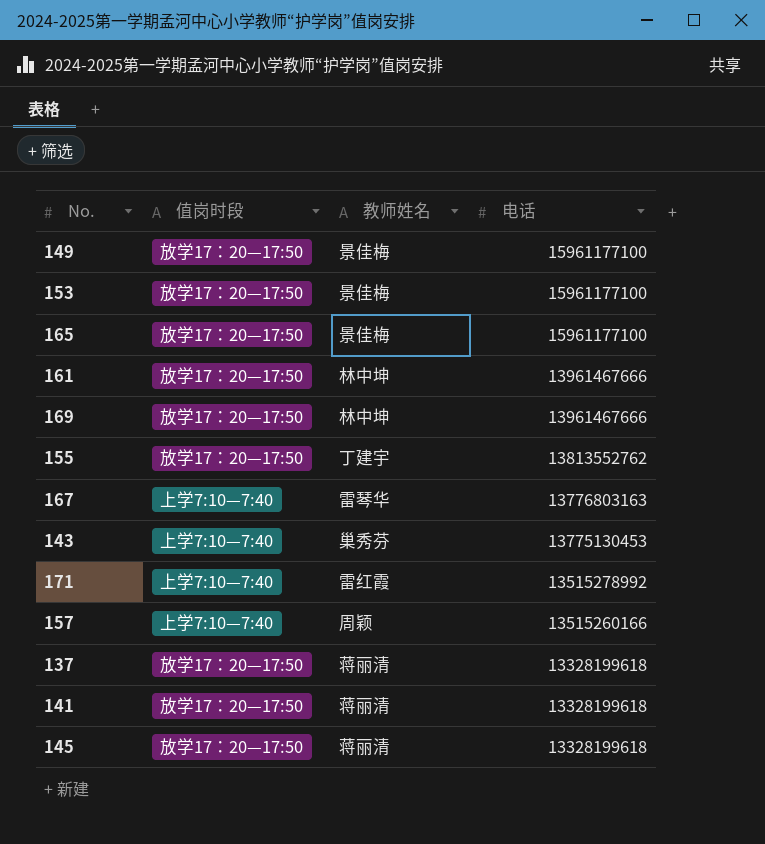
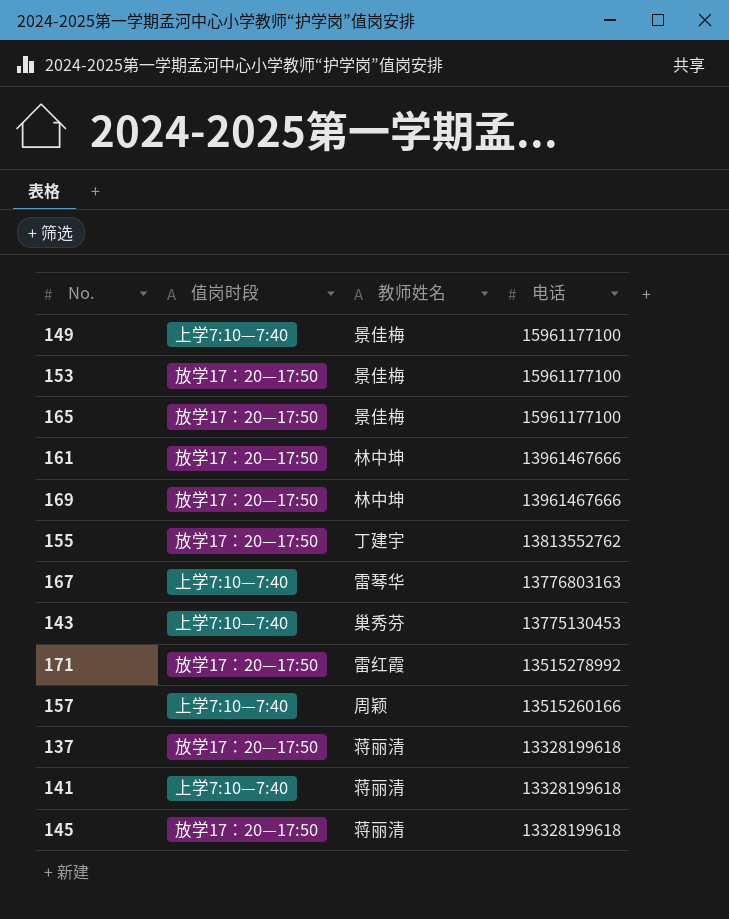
149 | 值岗时段: 放学17：20—17:50 -> 上学7:10—7:40
171 | 值岗时段: 上学7:10—7:40 -> 放学17：20—17:50
141 | 值岗时段: 放学17：20—17:50 -> 上学7:10—7:40

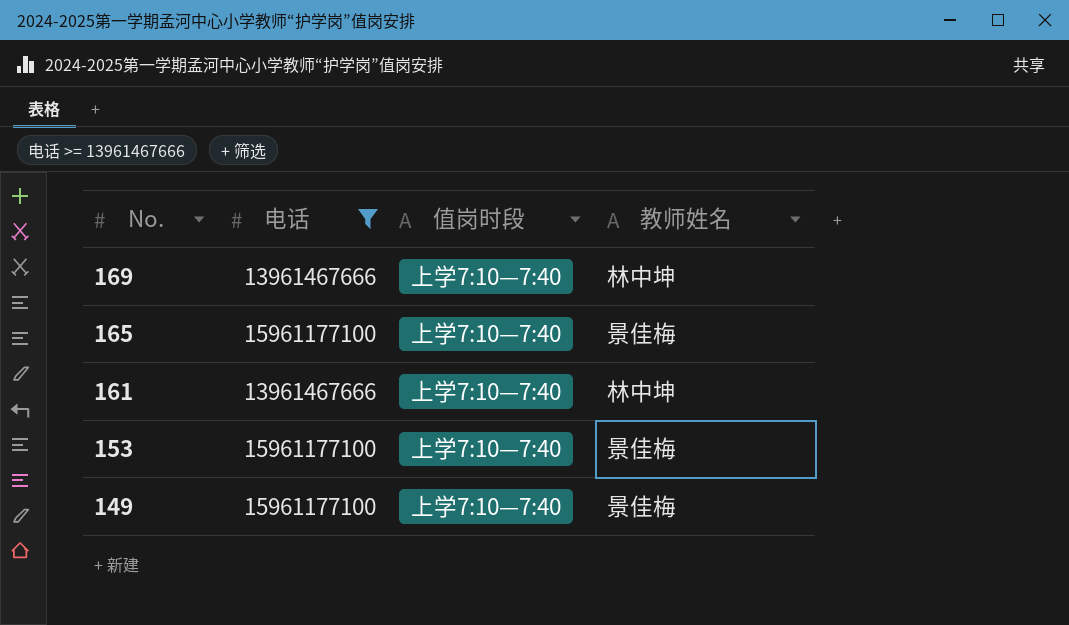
filter: none -> 电话 >= 13961467666
row order: 电话 descending -> No. descending
column 电话 | position: 4 -> 2
169 | 值岗时段: 放学17：20—17:50 -> 上学7:10—7:40
165 | 值岗时段: 放学17：20—17:50 -> 上学7:10—7:40
161 | 值岗时段: 放学17：20—17:50 -> 上学7:10—7:40
153 | 值岗时段: 放学17：20—17:50 -> 上学7:10—7:40

